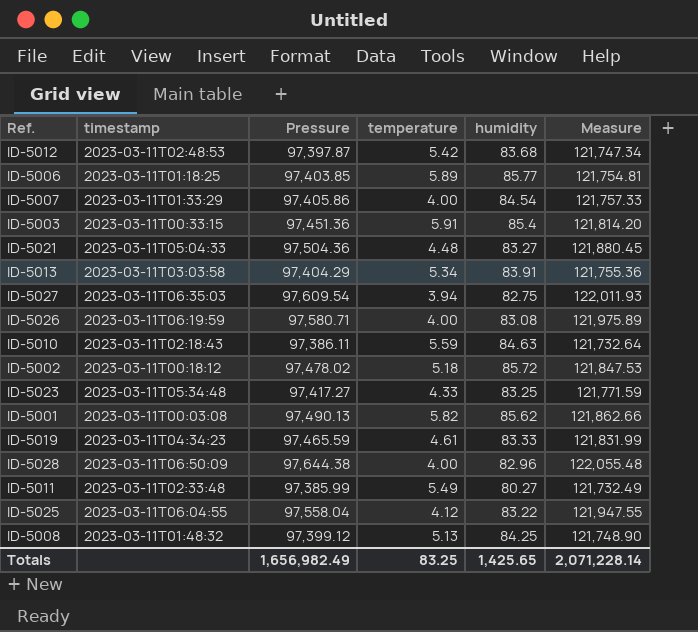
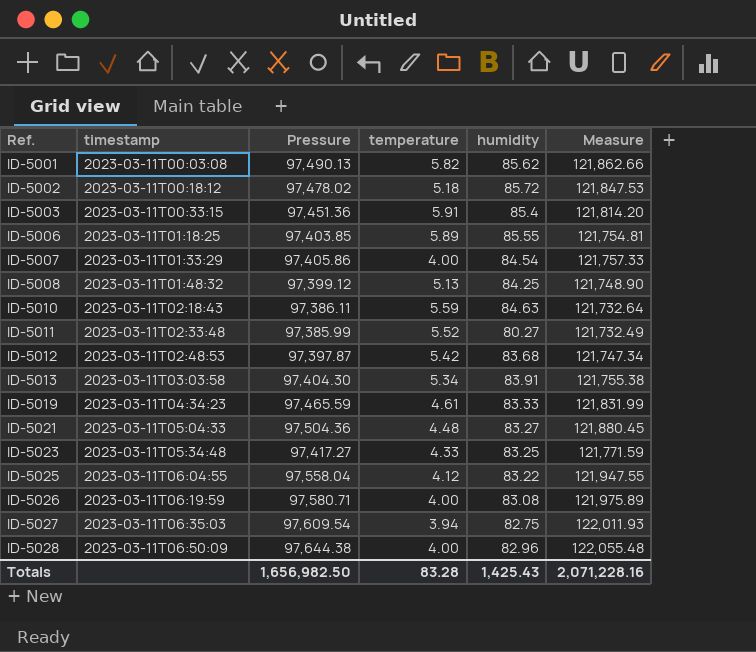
row order: none -> Ref. ascending
ID-5006 | humidity: 85.77 -> 85.55
ID-5011 | temperature: 5.49 -> 5.52
ID-5013 | Pressure: 97,404.29 -> 97,404.30
ID-5013 | Measure: 121,755.36 -> 121,755.38
Totals | Pressure: 1,656,982.49 -> 1,656,982.50
Totals | temperature: 83.25 -> 83.28
Totals | humidity: 1,425.65 -> 1,425.43
Totals | Measure: 2,071,228.14 -> 2,071,228.16

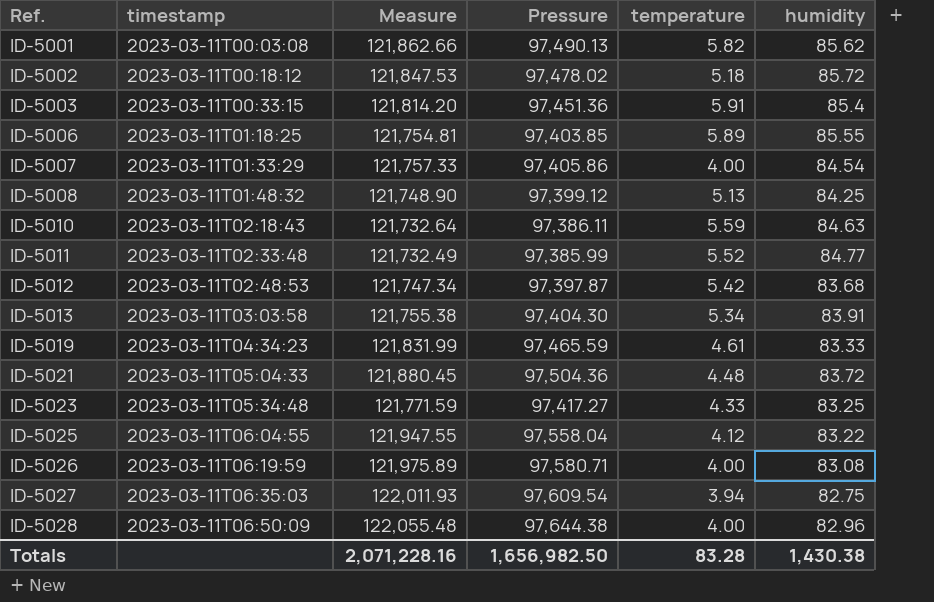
column Measure | position: 6 -> 3
ID-5011 | humidity: 80.27 -> 84.77
ID-5021 | humidity: 83.27 -> 83.72
Totals | humidity: 1,425.43 -> 1,430.38

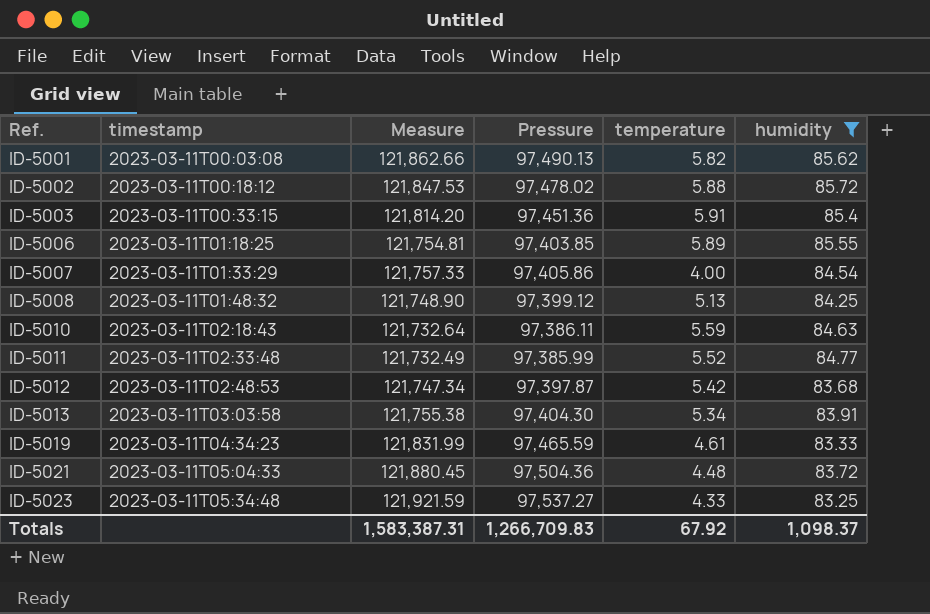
filter: none -> humidity >= 83.25
ID-5002 | temperature: 5.18 -> 5.88
ID-5023 | Measure: 121,771.59 -> 121,921.59
ID-5023 | Pressure: 97,417.27 -> 97,537.27
Totals | Measure: 2,071,228.16 -> 1,583,387.31
Totals | Pressure: 1,656,982.50 -> 1,266,709.83
Totals | temperature: 83.28 -> 67.92
Totals | humidity: 1,430.38 -> 1,098.37

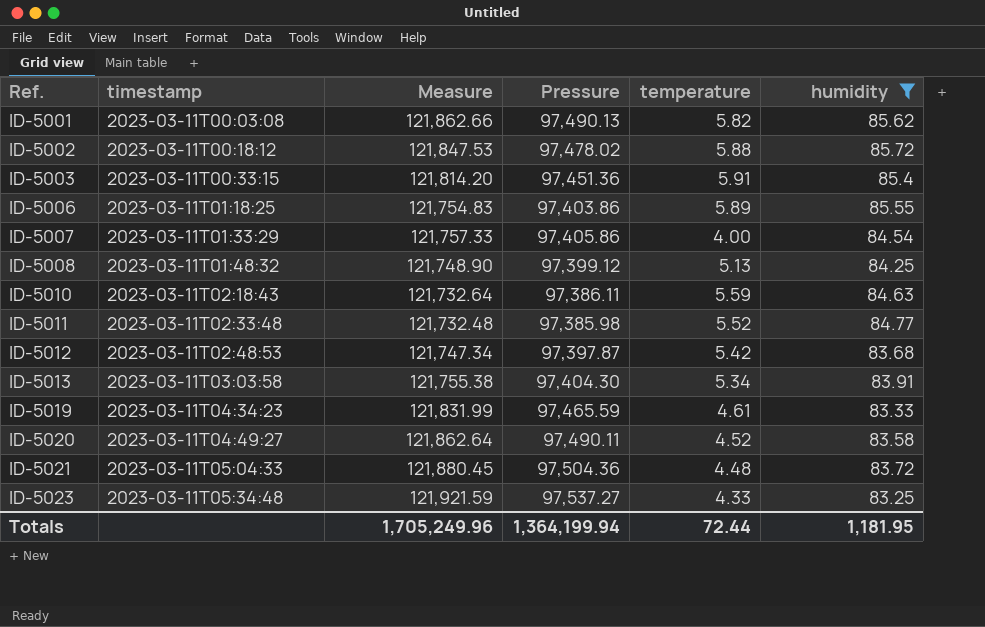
ID-5006 | Measure: 121,754.81 -> 121,754.83
ID-5006 | Pressure: 97,403.85 -> 97,403.86
ID-5011 | Measure: 121,732.49 -> 121,732.48
ID-5011 | Pressure: 97,385.99 -> 97,385.98
row ID-5020: none -> 2023-03-11T04:49:27 | 121,862.64 | 97,490.11 | 4.52 | 83.58
Totals | Measure: 1,583,387.31 -> 1,705,249.96
Totals | Pressure: 1,266,709.83 -> 1,364,199.94
Totals | temperature: 67.92 -> 72.44
Totals | humidity: 1,098.37 -> 1,181.95

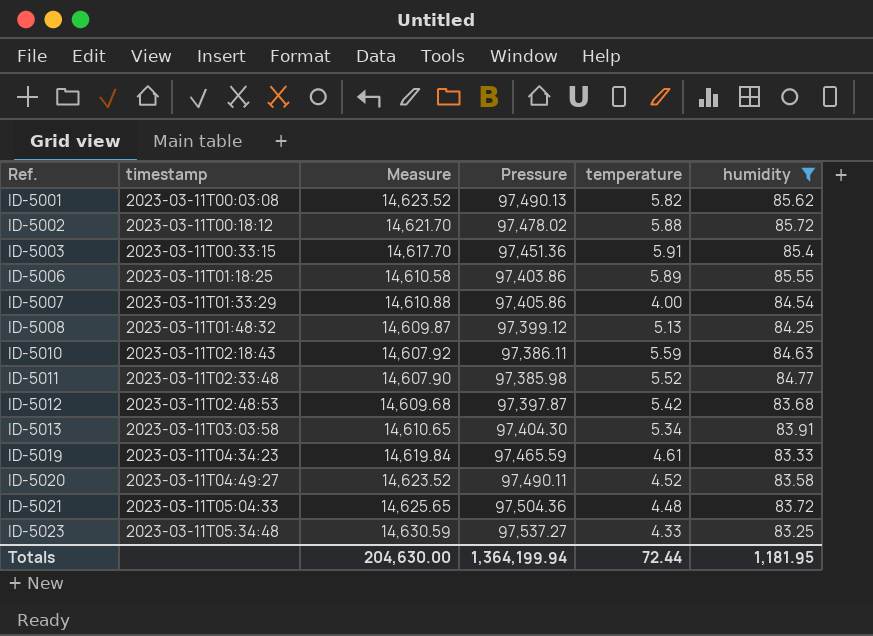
column Measure | formula: [Pressure] * 1.25 -> [Pressure] * 0.15
Totals | Measure: 1,705,249.96 -> 204,630.00

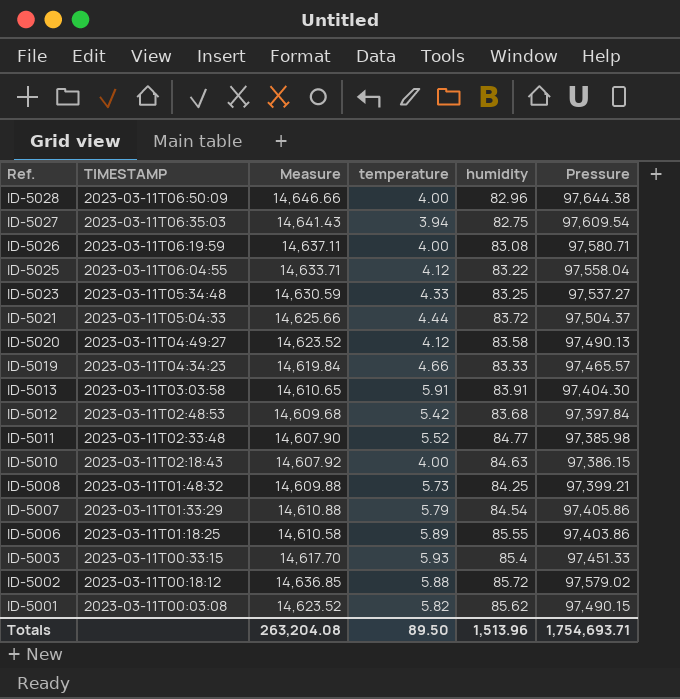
filter: humidity >= 83.25 -> none
row order: Ref. ascending -> Ref. descending
column name: timestamp -> TIMESTAMP
column Pressure | position: 4 -> 6
ID-5021 | Measure: 14,625.65 -> 14,625.66
ID-5021 | temperature: 4.48 -> 4.44
ID-5021 | Pressure: 97,504.36 -> 97,504.37
ID-5020 | temperature: 4.52 -> 4.12
ID-5020 | Pressure: 97,490.11 -> 97,490.13
ID-5019 | temperature: 4.61 -> 4.66
ID-5019 | Pressure: 97,465.59 -> 97,465.57
ID-5013 | temperature: 5.34 -> 5.91
ID-5012 | Pressure: 97,397.87 -> 97,397.84
ID-5010 | temperature: 5.59 -> 4.00
ID-5010 | Pressure: 97,386.11 -> 97,386.15
ID-5008 | Measure: 14,609.87 -> 14,609.88
ID-5008 | temperature: 5.13 -> 5.73
ID-5008 | Pressure: 97,399.12 -> 97,399.21
ID-5007 | temperature: 4.00 -> 5.79
ID-5003 | temperature: 5.91 -> 5.93
ID-5003 | Pressure: 97,451.36 -> 97,451.33
ID-5002 | Measure: 14,621.70 -> 14,636.85
ID-5002 | Pressure: 97,478.02 -> 97,579.02
ID-5001 | Pressure: 97,490.13 -> 97,490.15
Totals | Measure: 204,630.00 -> 263,204.08
Totals | temperature: 72.44 -> 89.50
Totals | humidity: 1,181.95 -> 1,513.96
Totals | Pressure: 1,364,199.94 -> 1,754,693.71

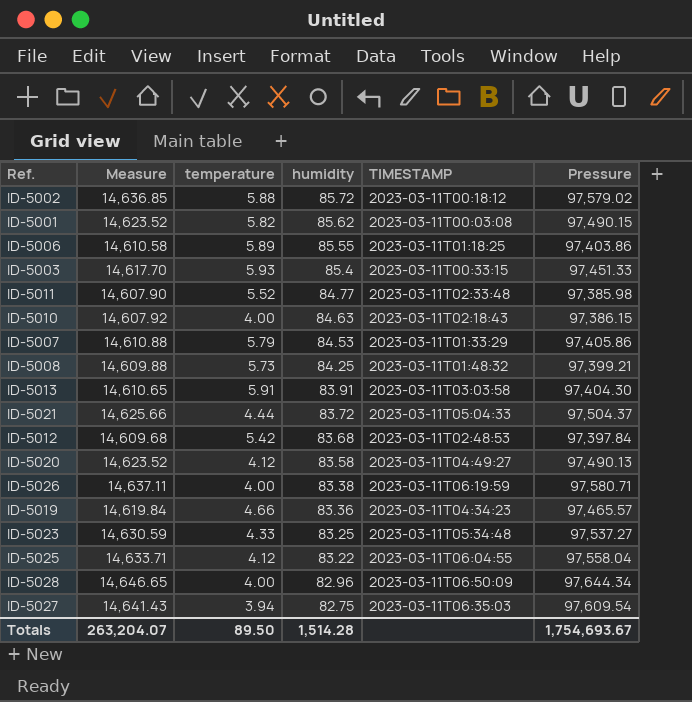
row order: Ref. descending -> humidity descending
column TIMESTAMP | position: 2 -> 5
ID-5007 | humidity: 84.54 -> 84.53
ID-5026 | humidity: 83.08 -> 83.38
ID-5019 | humidity: 83.33 -> 83.36
ID-5028 | Measure: 14,646.66 -> 14,646.65
ID-5028 | Pressure: 97,644.38 -> 97,644.34
Totals | Measure: 263,204.08 -> 263,204.07
Totals | humidity: 1,513.96 -> 1,514.28
Totals | Pressure: 1,754,693.71 -> 1,754,693.67

